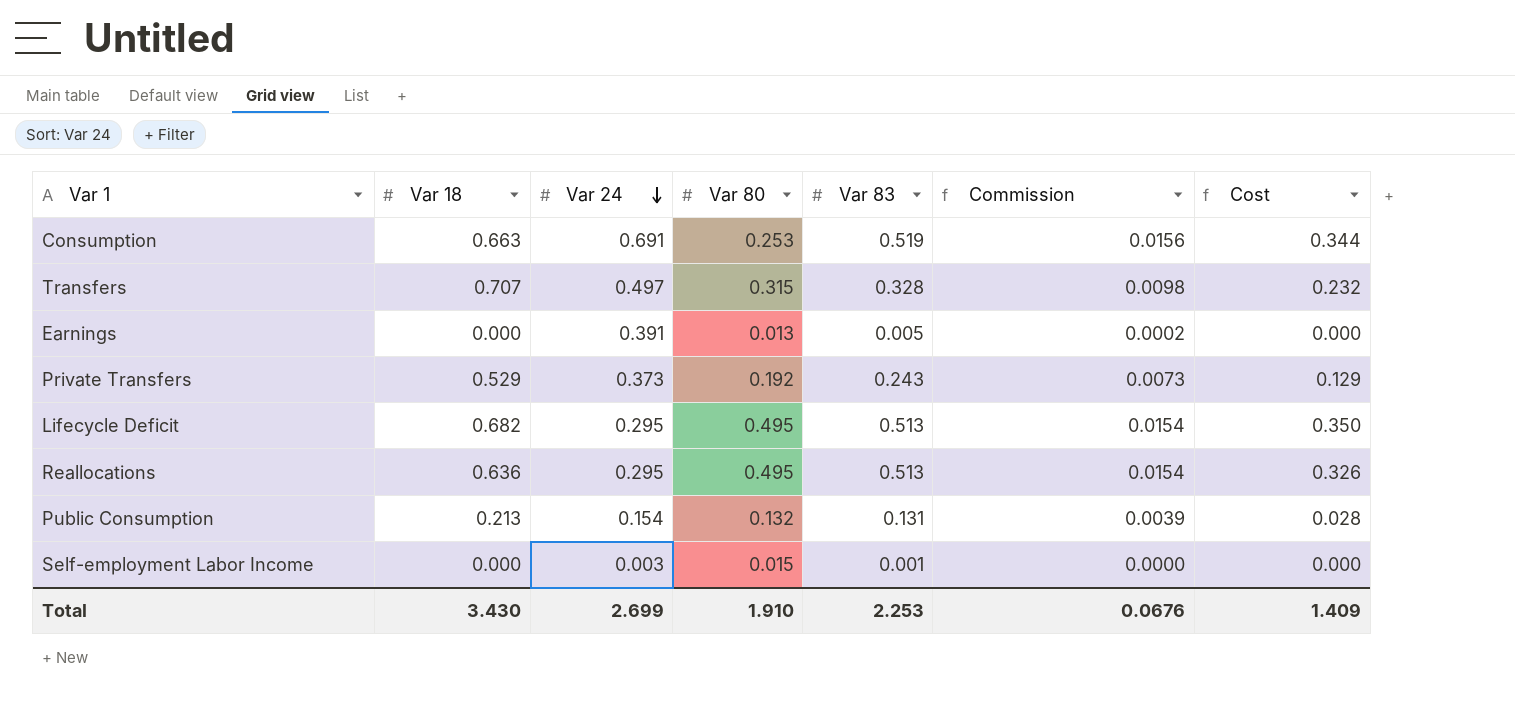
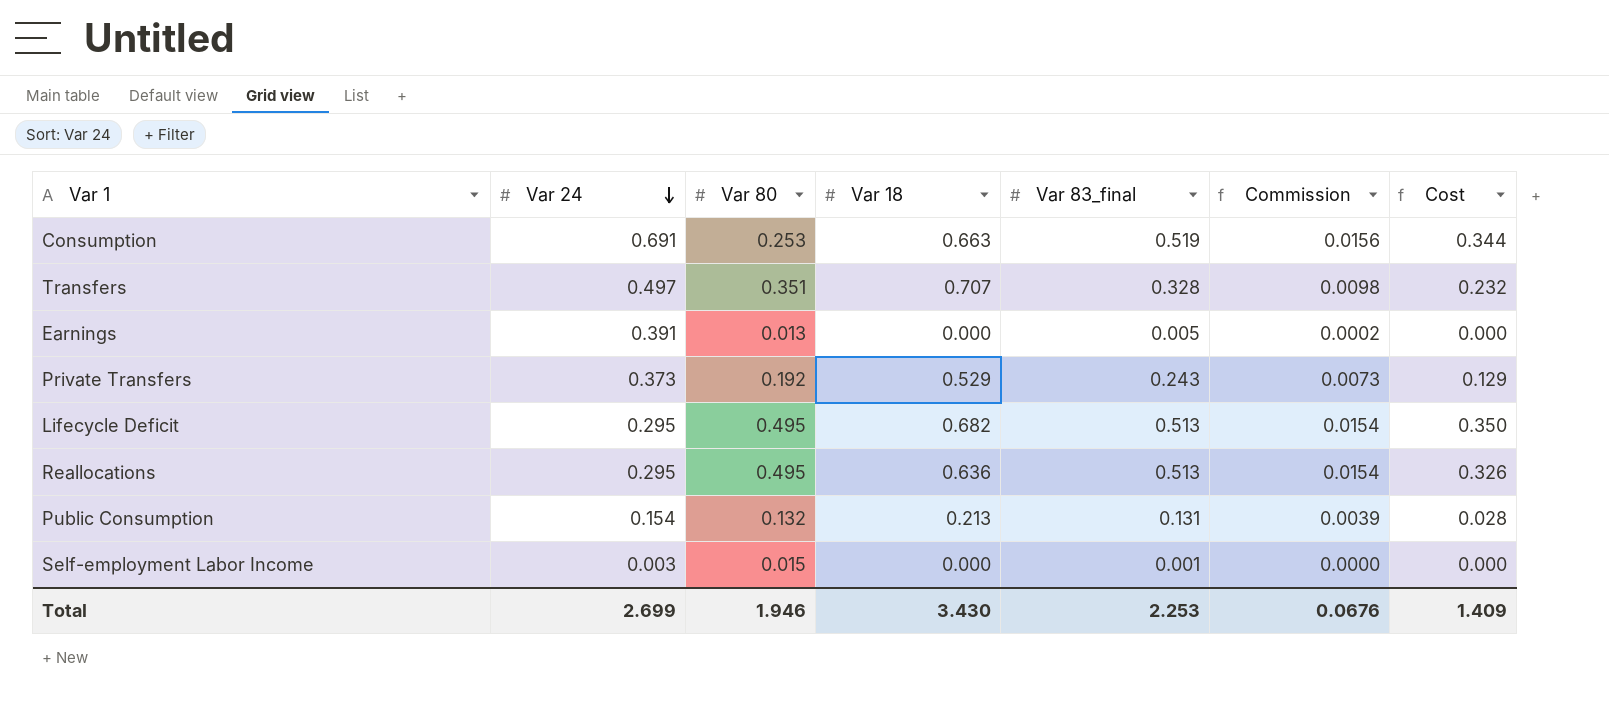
column Var 18 | position: 2 -> 4
column name: Var 83 -> Var 83_final
Transfers | Var 80: 0.315 -> 0.351
Total | Var 80: 1.910 -> 1.946

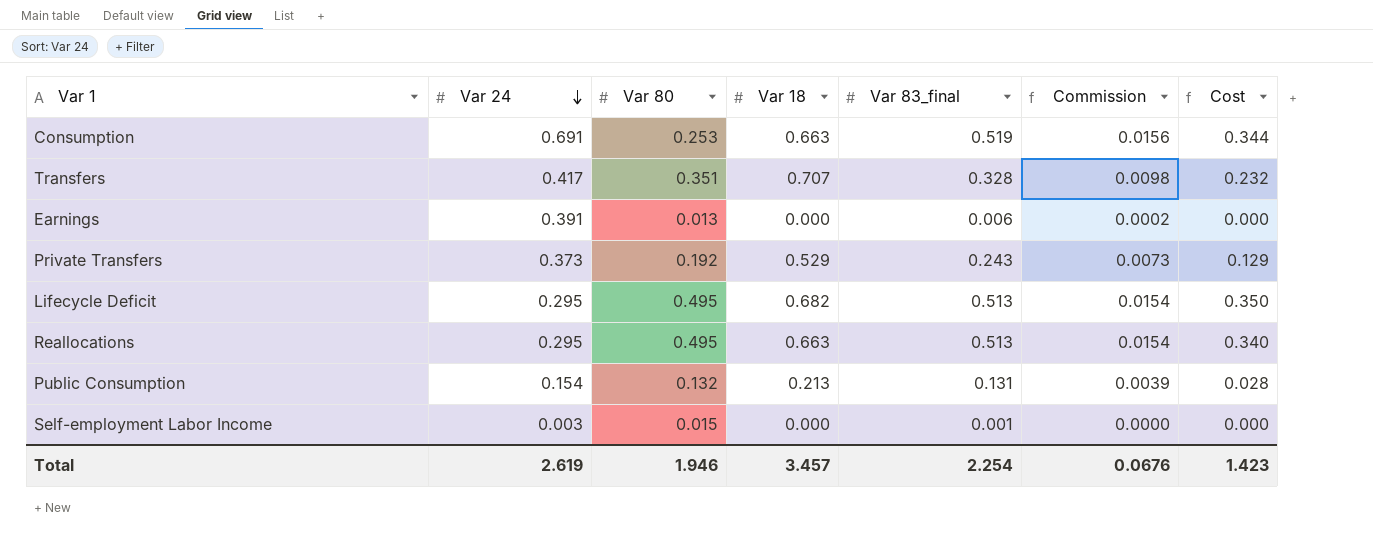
Transfers | Var 24: 0.497 -> 0.417
Earnings | Var 83_final: 0.005 -> 0.006
Reallocations | Var 18: 0.636 -> 0.663
Reallocations | Cost: 0.326 -> 0.340
Total | Var 24: 2.699 -> 2.619
Total | Var 18: 3.430 -> 3.457
Total | Var 83_final: 2.253 -> 2.254
Total | Cost: 1.409 -> 1.423

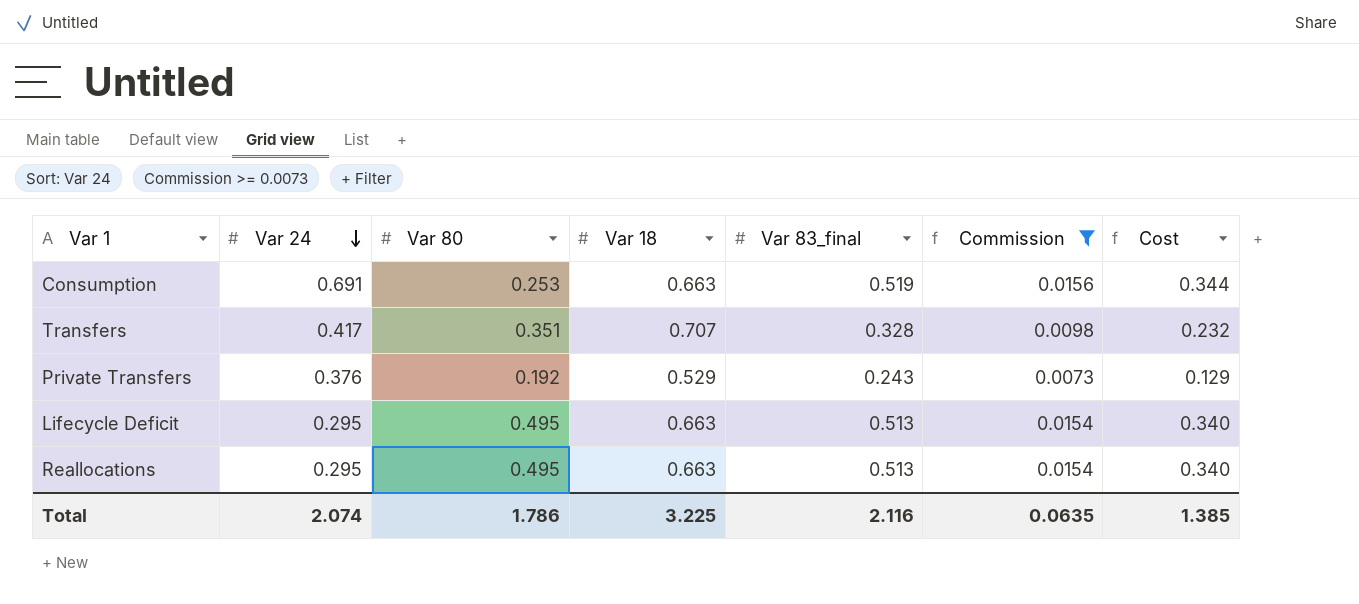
filter: none -> Commission >= 0.0073
Private Transfers | Var 24: 0.373 -> 0.376
Lifecycle Deficit | Var 18: 0.682 -> 0.663
Lifecycle Deficit | Cost: 0.350 -> 0.340
Total | Var 24: 2.619 -> 2.074
Total | Var 80: 1.946 -> 1.786
Total | Var 18: 3.457 -> 3.225
Total | Var 83_final: 2.254 -> 2.116
Total | Commission: 0.0676 -> 0.0635
Total | Cost: 1.423 -> 1.385

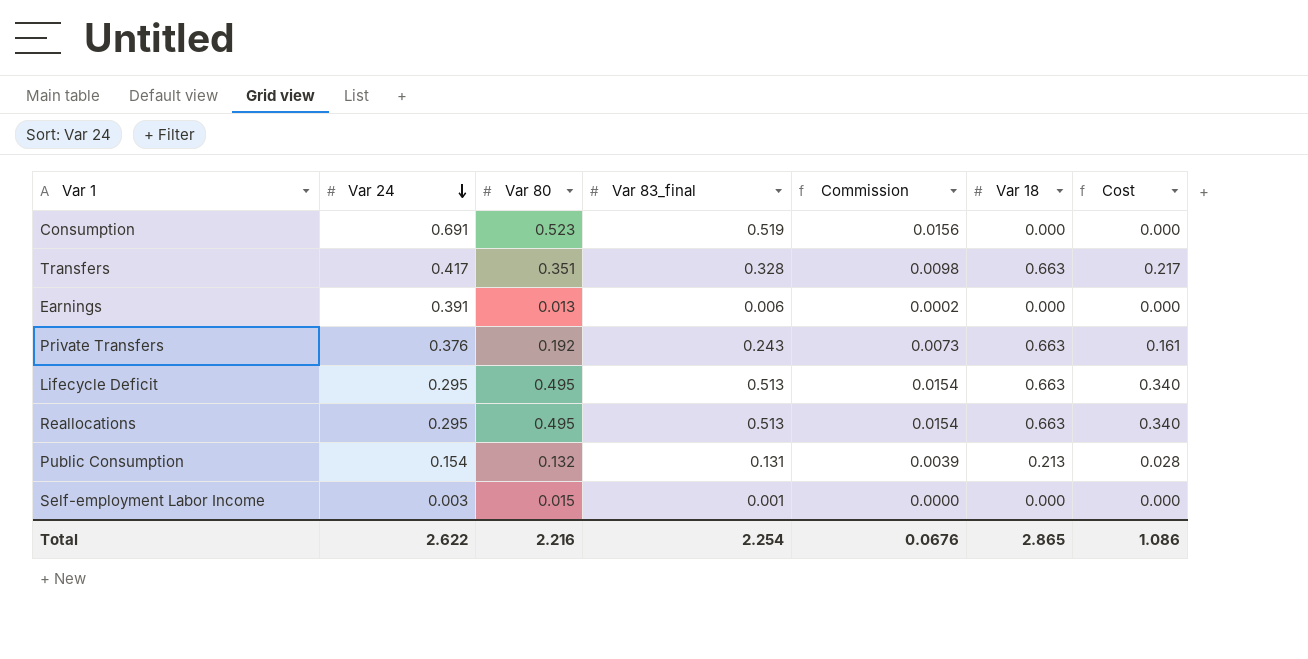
filter: Commission >= 0.0073 -> none
column Var 18 | position: 4 -> 6
Consumption | Var 80: 0.253 -> 0.523
Consumption | Var 18: 0.663 -> 0.000
Consumption | Cost: 0.344 -> 0.000
Transfers | Var 18: 0.707 -> 0.663
Transfers | Cost: 0.232 -> 0.217
Private Transfers | Var 18: 0.529 -> 0.663
Private Transfers | Cost: 0.129 -> 0.161
Total | Var 24: 2.074 -> 2.622
Total | Var 80: 1.786 -> 2.216
Total | Var 83_final: 2.116 -> 2.254
Total | Commission: 0.0635 -> 0.0676
Total | Var 18: 3.225 -> 2.865
Total | Cost: 1.385 -> 1.086

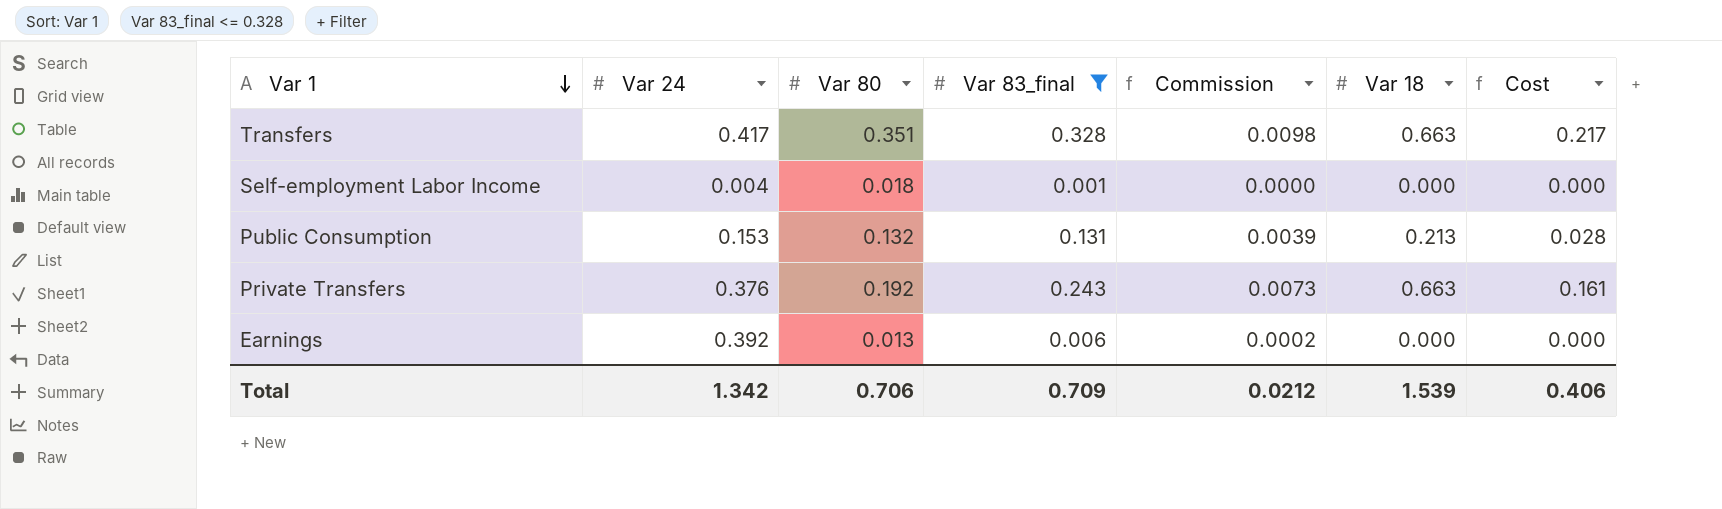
filter: none -> Var 83_final <= 0.328
row order: Var 24 descending -> Var 1 descending
Self-employment Labor Income | Var 24: 0.003 -> 0.004
Self-employment Labor Income | Var 80: 0.015 -> 0.018
Public Consumption | Var 24: 0.154 -> 0.153
Earnings | Var 24: 0.391 -> 0.392
Total | Var 24: 2.622 -> 1.342
Total | Var 80: 2.216 -> 0.706
Total | Var 83_final: 2.254 -> 0.709
Total | Commission: 0.0676 -> 0.0212
Total | Var 18: 2.865 -> 1.539
Total | Cost: 1.086 -> 0.406

